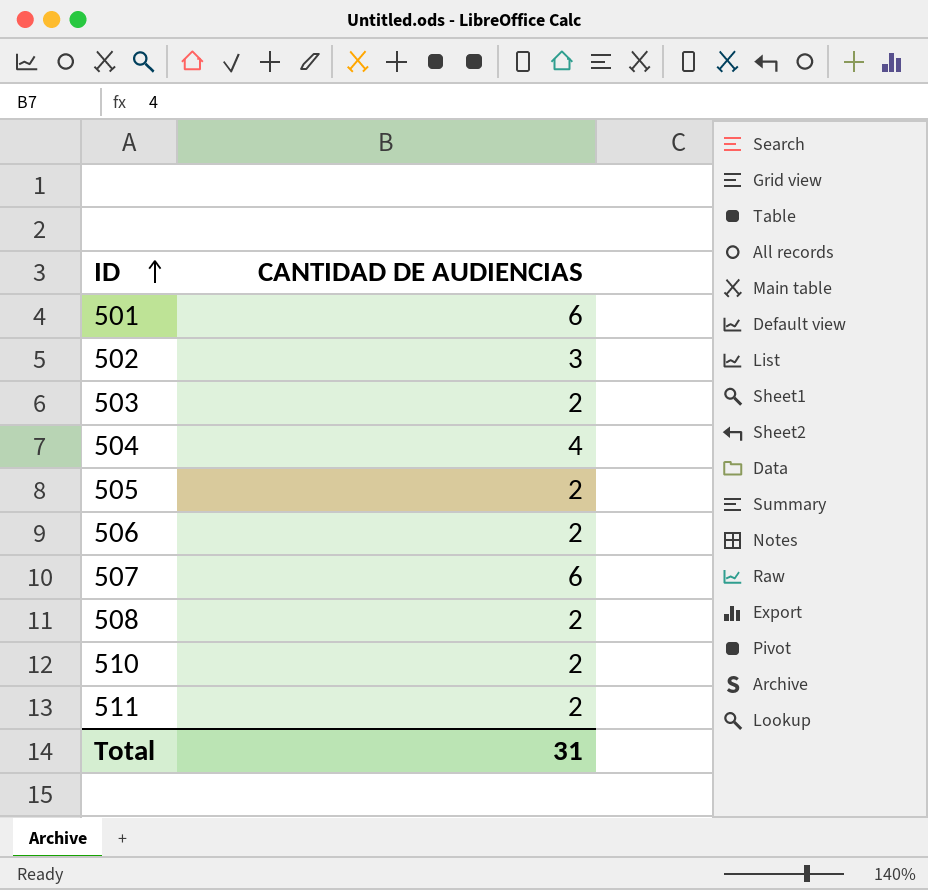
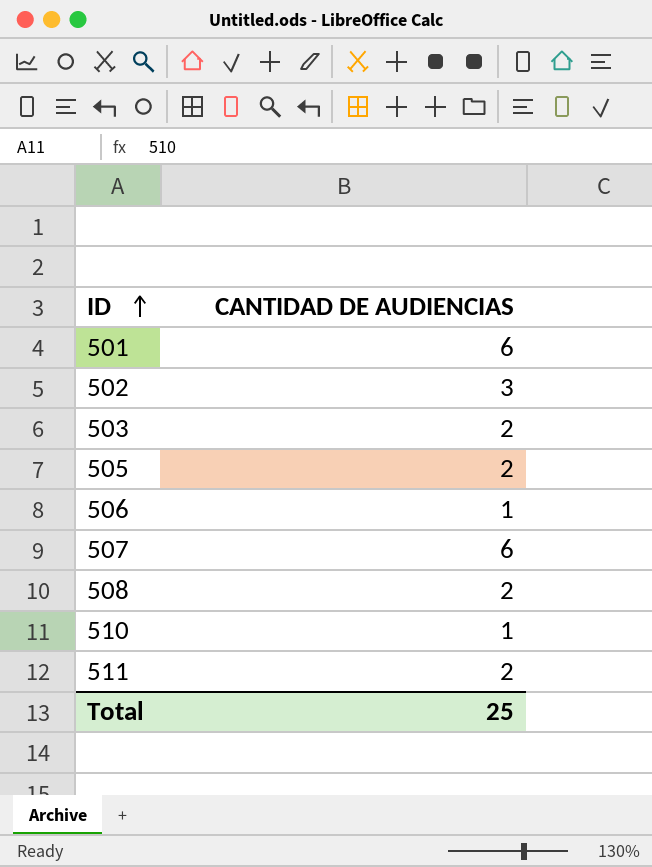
row 504: 4 -> none
506 | CANTIDAD DE AUDIENCIAS: 2 -> 1
510 | CANTIDAD DE AUDIENCIAS: 2 -> 1
Total | CANTIDAD DE AUDIENCIAS: 31 -> 25

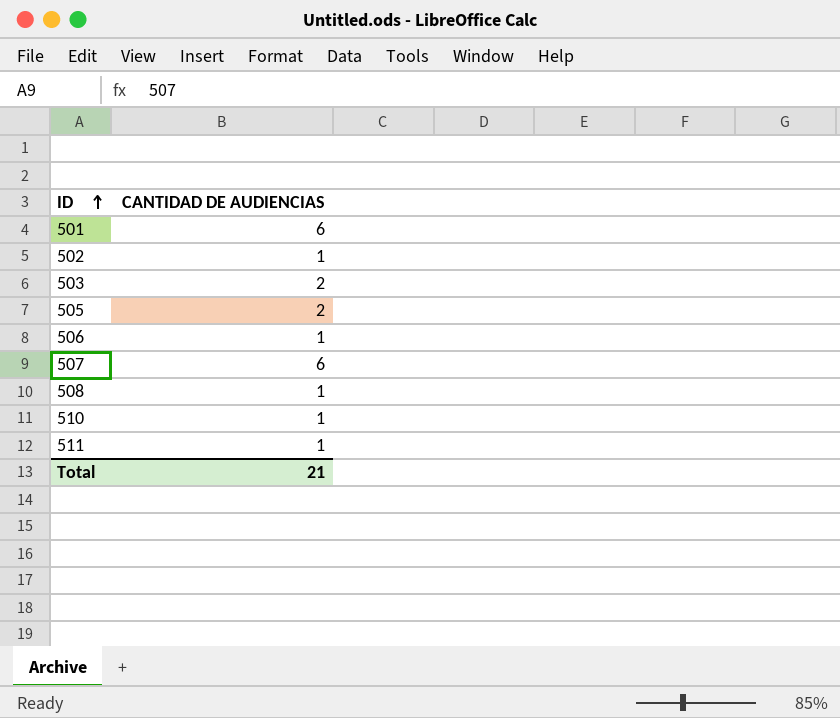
502 | CANTIDAD DE AUDIENCIAS: 3 -> 1
508 | CANTIDAD DE AUDIENCIAS: 2 -> 1
511 | CANTIDAD DE AUDIENCIAS: 2 -> 1
Total | CANTIDAD DE AUDIENCIAS: 25 -> 21

